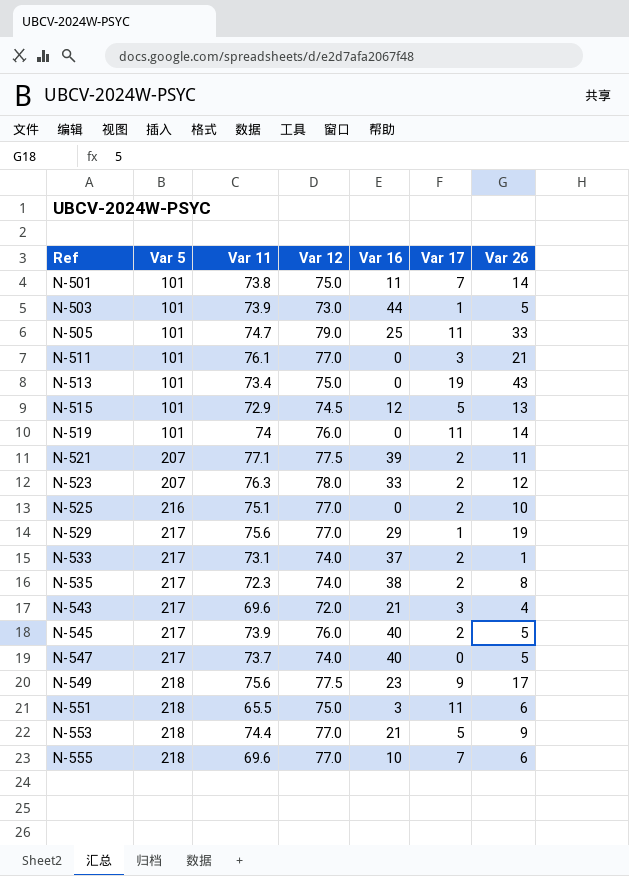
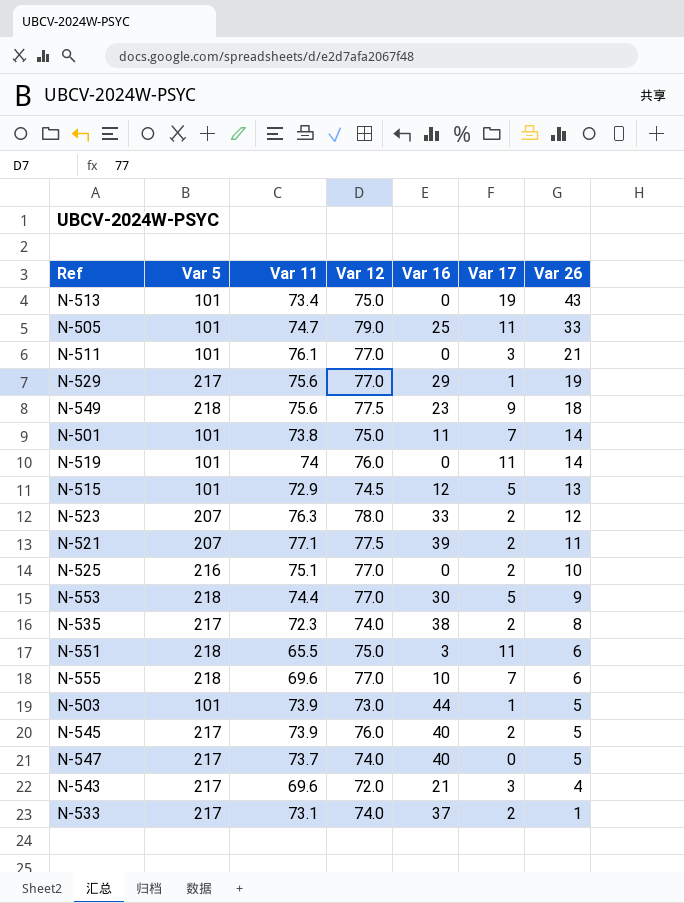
row order: Ref ascending -> Var 26 descending
N-549 | Var 26: 17 -> 18
N-553 | Var 16: 21 -> 30

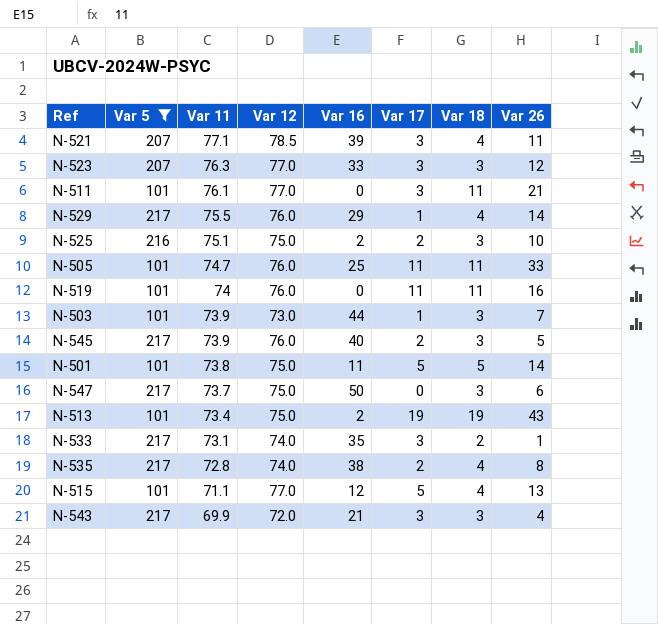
filter: none -> Var 5 != 218
row order: Var 26 descending -> Var 11 descending
column Var 18 | position: none -> 7
N-521 | Var 12: 77.5 -> 78.5
N-521 | Var 17: 2 -> 3
N-523 | Var 12: 78.0 -> 77.0
N-523 | Var 17: 2 -> 3
N-529 | Var 11: 75.6 -> 75.5
N-529 | Var 12: 77.0 -> 76.0
N-529 | Var 26: 19 -> 14
N-525 | Var 12: 77.0 -> 75.0
N-525 | Var 16: 0 -> 2
N-505 | Var 12: 79.0 -> 76.0
N-519 | Var 26: 14 -> 16
N-503 | Var 26: 5 -> 7
N-501 | Var 17: 7 -> 5
N-547 | Var 12: 74.0 -> 75.0
N-547 | Var 16: 40 -> 50
N-547 | Var 26: 5 -> 6
N-513 | Var 16: 0 -> 2
N-533 | Var 16: 37 -> 35
N-533 | Var 17: 2 -> 3
N-535 | Var 11: 72.3 -> 72.8
N-515 | Var 11: 72.9 -> 71.1
N-515 | Var 12: 74.5 -> 77.0
N-543 | Var 11: 69.6 -> 69.9

